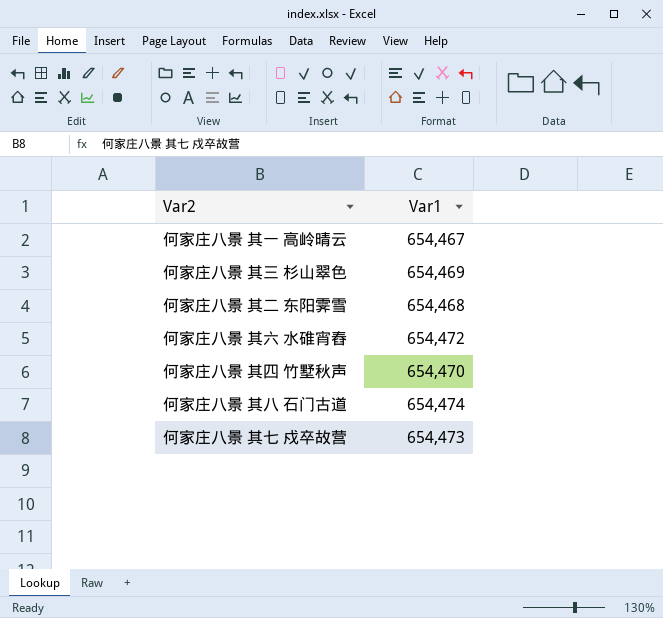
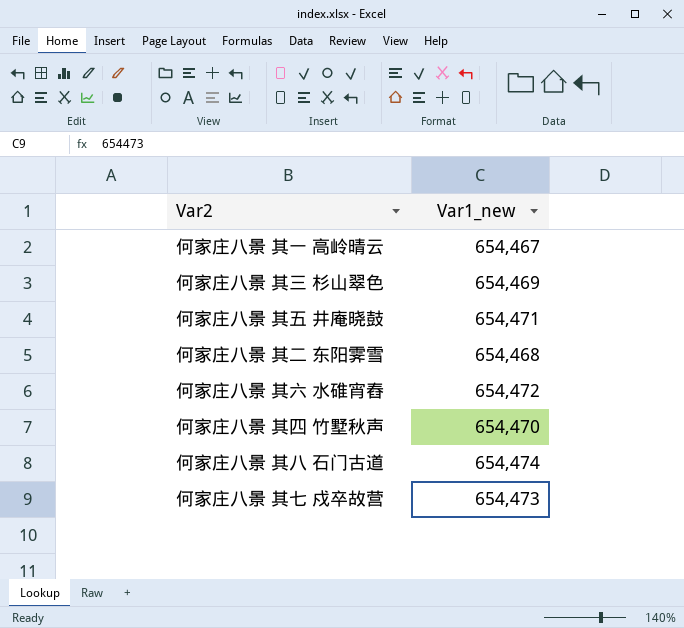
column name: Var1 -> Var1_new
row 何家庄八景 其五 井庵晓鼓: none -> 654,471

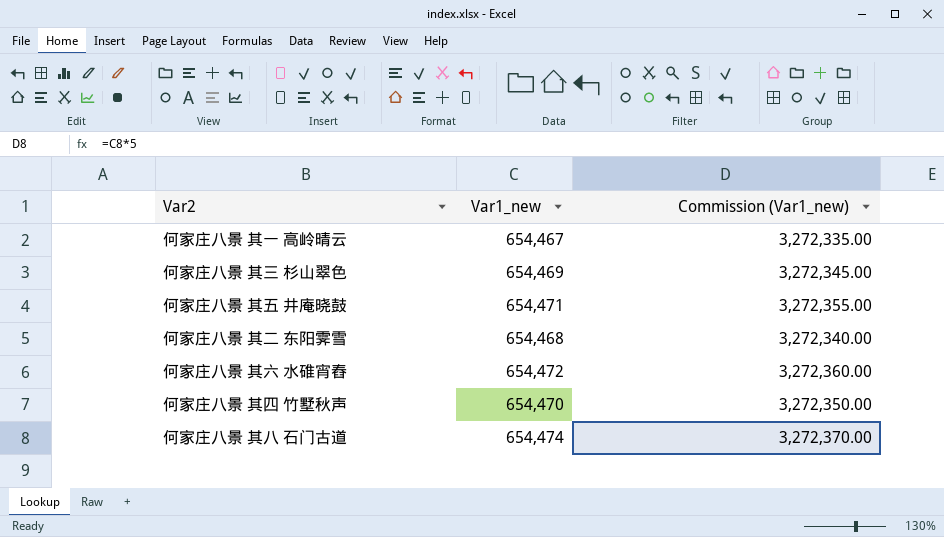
column Commission (Var1_new) | formula: none -> [Var1_new] * 5
row 何家庄八景 其七 戍卒故营: 654,473 -> none

